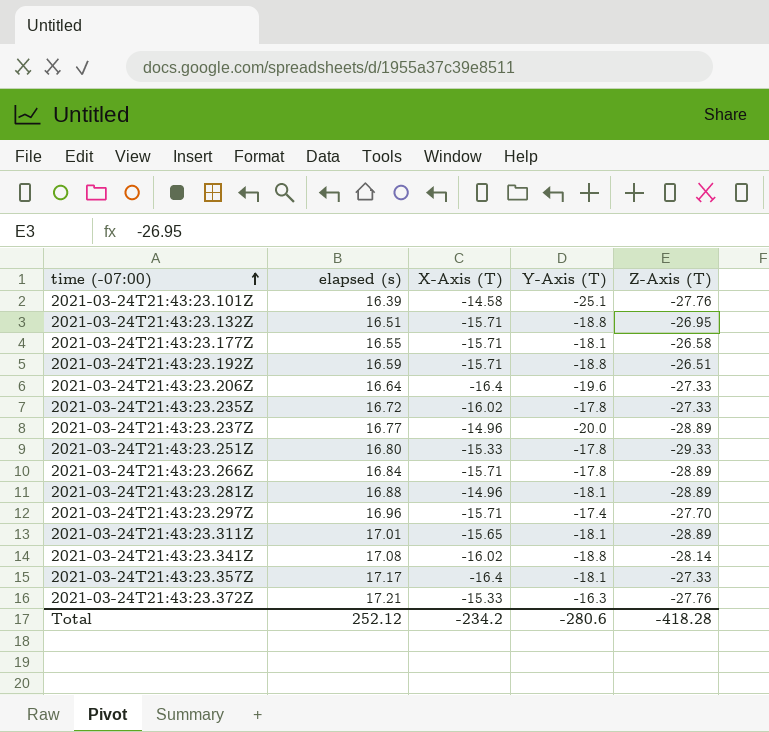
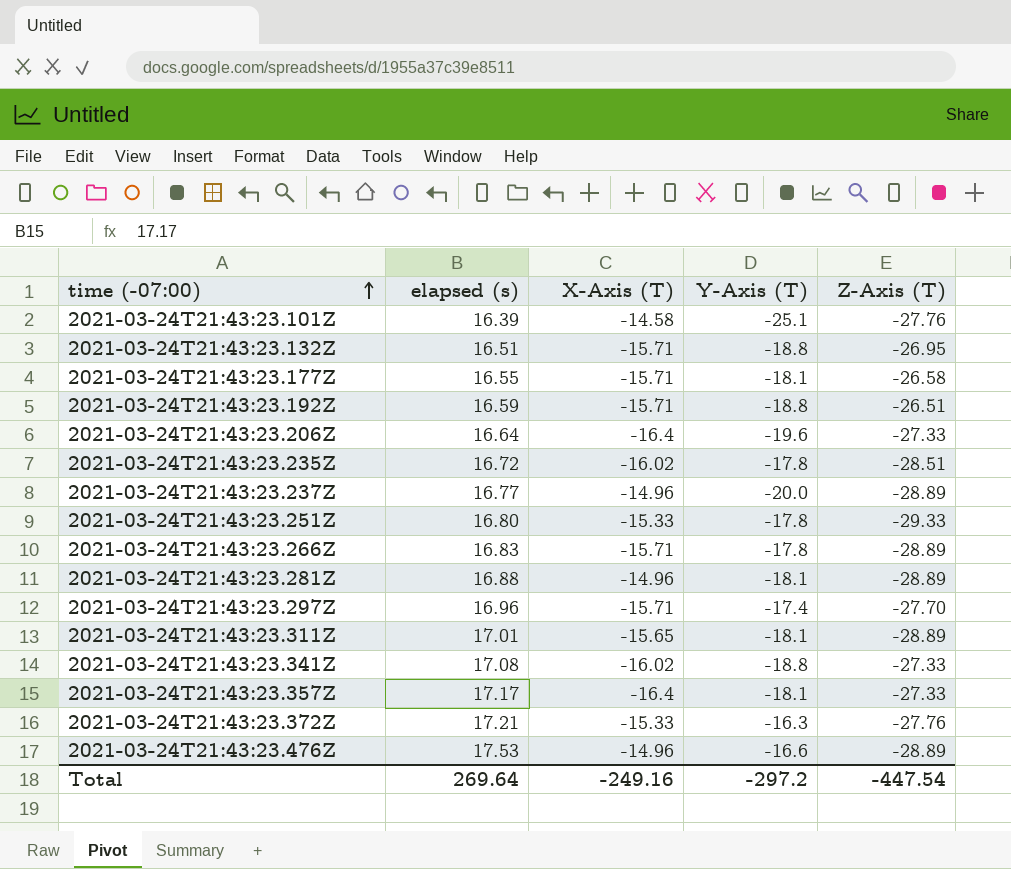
2021-03-24T21:43:23.235Z | Z-Axis (T): -27.33 -> -28.51
2021-03-24T21:43:23.266Z | elapsed (s): 16.84 -> 16.83
2021-03-24T21:43:23.341Z | Z-Axis (T): -28.14 -> -27.33
row 2021-03-24T21:43:23.476Z: none -> 17.53 | -14.96 | -16.6 | -28.89
Total | elapsed (s): 252.12 -> 269.64
Total | X-Axis (T): -234.2 -> -249.16
Total | Y-Axis (T): -280.6 -> -297.2
Total | Z-Axis (T): -418.28 -> -447.54

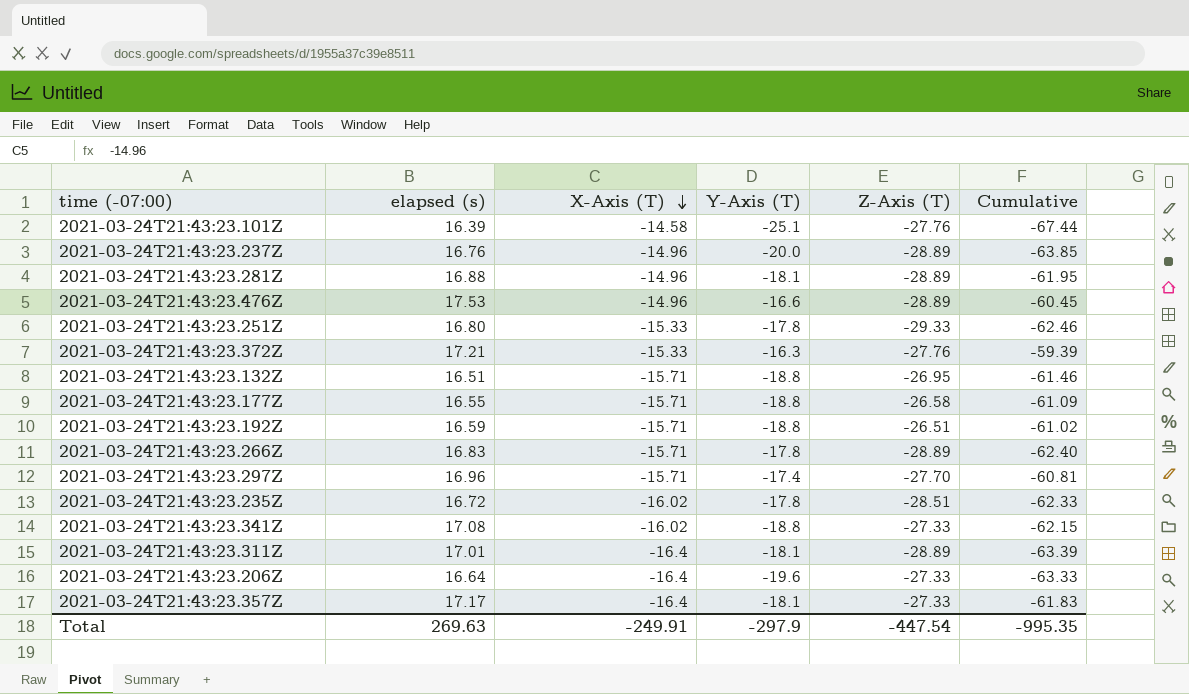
row order: time (-07:00) ascending -> X-Axis (T) descending
column Cumulative | formula: none -> [X-Axis (T)] + [Y-Axis (T)] + [Z-Axis (T)]
2021-03-24T21:43:23.237Z | elapsed (s): 16.77 -> 16.76
2021-03-24T21:43:23.177Z | Y-Axis (T): -18.1 -> -18.8
2021-03-24T21:43:23.311Z | X-Axis (T): -15.65 -> -16.4
Total | elapsed (s): 269.64 -> 269.63
Total | X-Axis (T): -249.16 -> -249.91
Total | Y-Axis (T): -297.2 -> -297.9

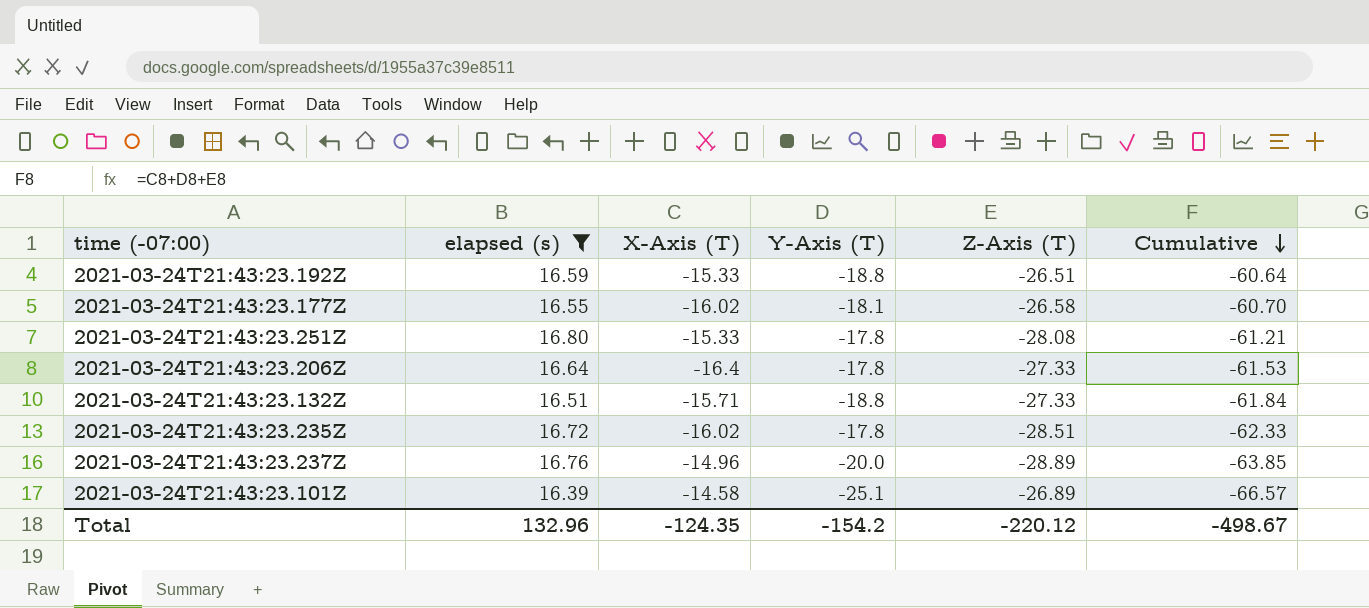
filter: none -> elapsed (s) <= 16.80
row order: X-Axis (T) descending -> Cumulative descending
2021-03-24T21:43:23.192Z | X-Axis (T): -15.71 -> -15.33
2021-03-24T21:43:23.192Z | Cumulative: -61.02 -> -60.64
2021-03-24T21:43:23.177Z | X-Axis (T): -15.71 -> -16.02
2021-03-24T21:43:23.177Z | Y-Axis (T): -18.8 -> -18.1
2021-03-24T21:43:23.177Z | Cumulative: -61.09 -> -60.70
2021-03-24T21:43:23.251Z | Z-Axis (T): -29.33 -> -28.08
2021-03-24T21:43:23.251Z | Cumulative: -62.46 -> -61.21
2021-03-24T21:43:23.206Z | Y-Axis (T): -19.6 -> -17.8
2021-03-24T21:43:23.206Z | Cumulative: -63.33 -> -61.53
2021-03-24T21:43:23.132Z | Z-Axis (T): -26.95 -> -27.33
2021-03-24T21:43:23.132Z | Cumulative: -61.46 -> -61.84
2021-03-24T21:43:23.101Z | Z-Axis (T): -27.76 -> -26.89
2021-03-24T21:43:23.101Z | Cumulative: -67.44 -> -66.57
Total | elapsed (s): 269.63 -> 132.96
Total | X-Axis (T): -249.91 -> -124.35
Total | Y-Axis (T): -297.9 -> -154.2
Total | Z-Axis (T): -447.54 -> -220.12
Total | Cumulative: -995.35 -> -498.67

